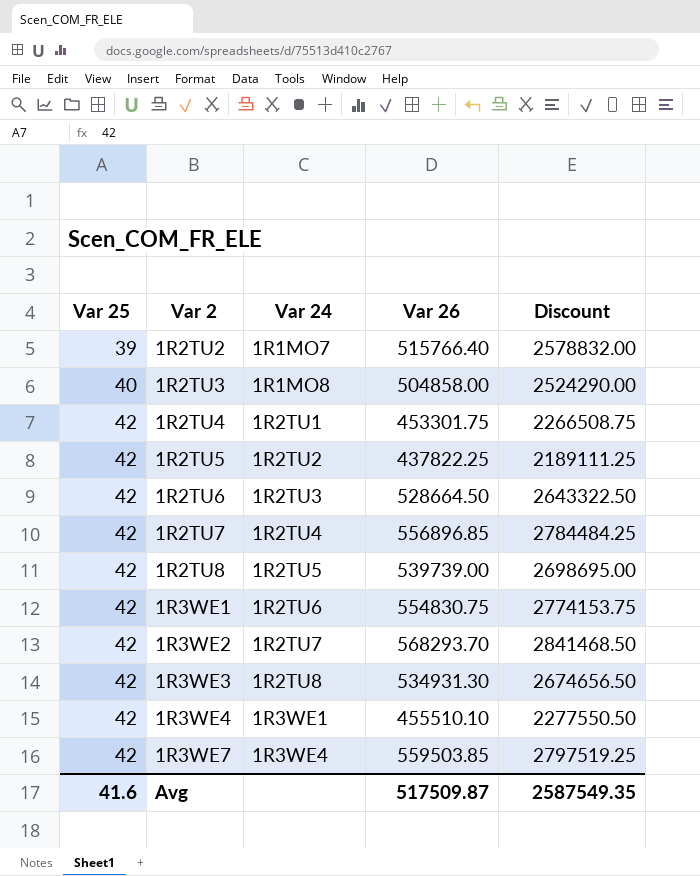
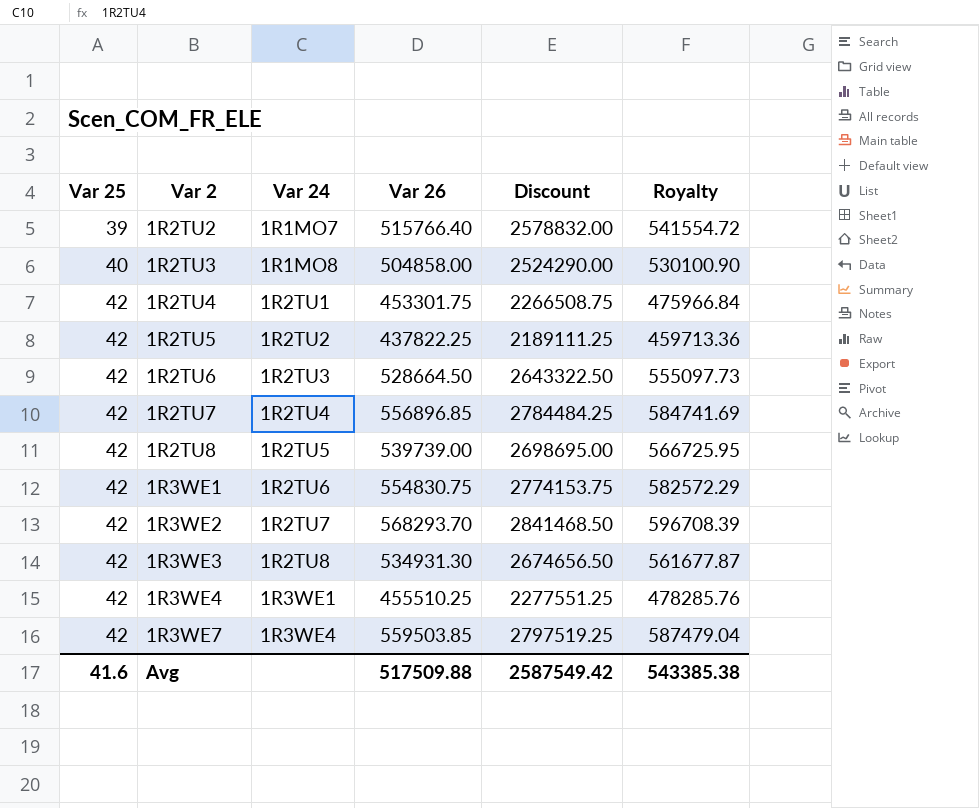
column Royalty | formula: none -> [Var 26] * 1.05
1R3WE4 | Var 26: 455510.10 -> 455510.25
1R3WE4 | Discount: 2277550.50 -> 2277551.25
Avg | Var 26: 517509.87 -> 517509.88
Avg | Discount: 2587549.35 -> 2587549.42

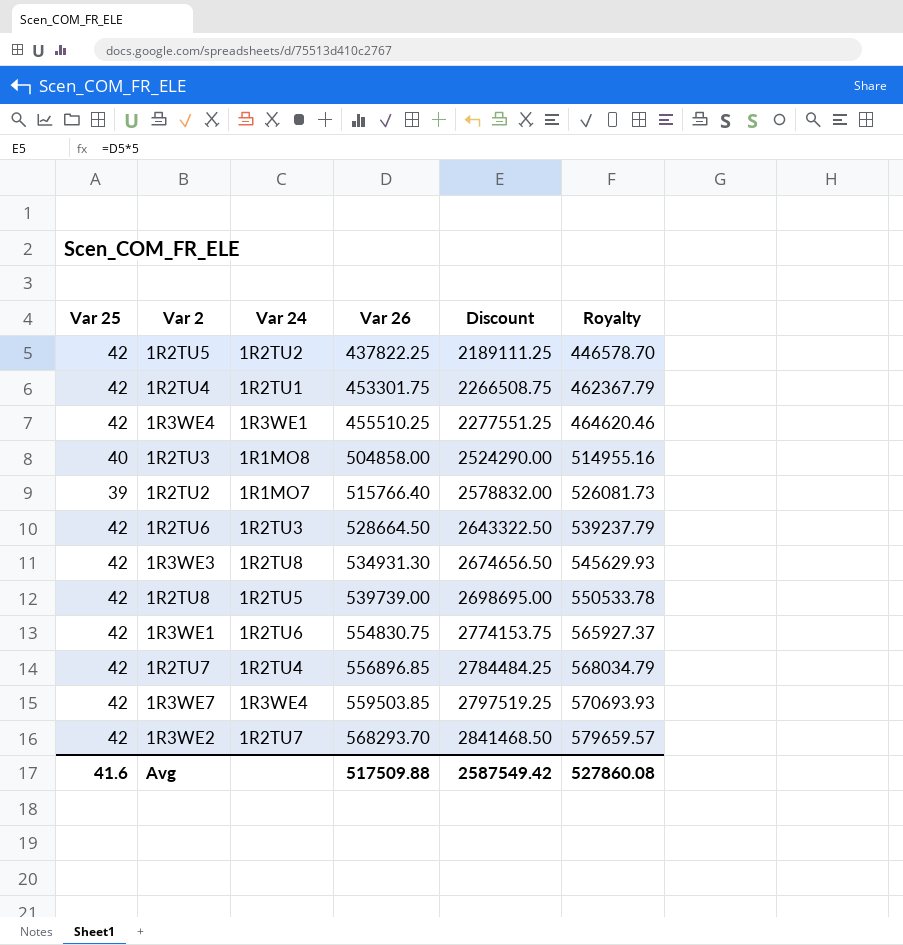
row order: Var 25 ascending -> Var 26 ascending
column Royalty | formula: [Var 26] * 1.05 -> [Var 26] * 1.02
Avg | Royalty: 543385.38 -> 527860.08

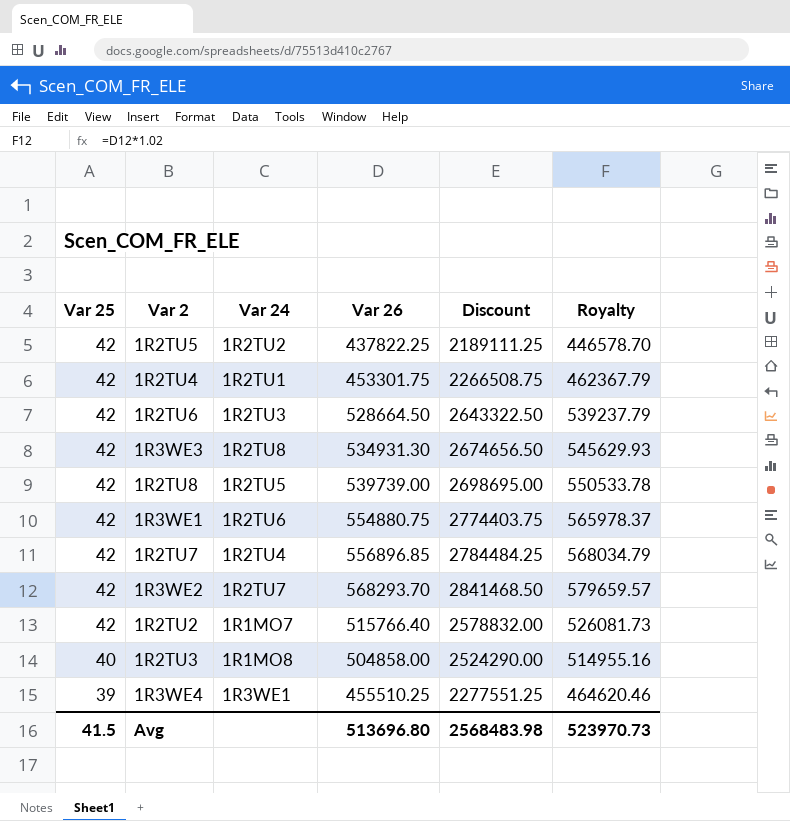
row order: Var 26 ascending -> Var 25 descending
row 1R3WE7: 42 | 1R3WE4 | 559503.85 | 2797519.25 | 570693.93 -> none
1R3WE1 | Var 26: 554830.75 -> 554880.75
1R3WE1 | Discount: 2774153.75 -> 2774403.75
1R3WE1 | Royalty: 565927.37 -> 565978.37
1R2TU2 | Var 25: 39 -> 42
1R3WE4 | Var 25: 42 -> 39
Avg | Var 25: 41.6 -> 41.5
Avg | Var 26: 517509.88 -> 513696.80
Avg | Discount: 2587549.42 -> 2568483.98
Avg | Royalty: 527860.08 -> 523970.73

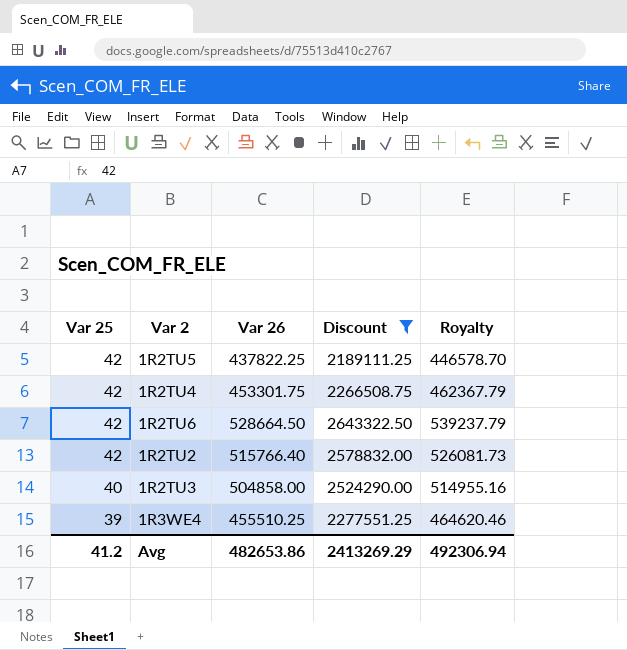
filter: none -> Discount <= 2643322.50
column Var 24 | position: 3 -> none
Avg | Var 25: 41.5 -> 41.2
Avg | Var 26: 513696.80 -> 482653.86
Avg | Discount: 2568483.98 -> 2413269.29
Avg | Royalty: 523970.73 -> 492306.94

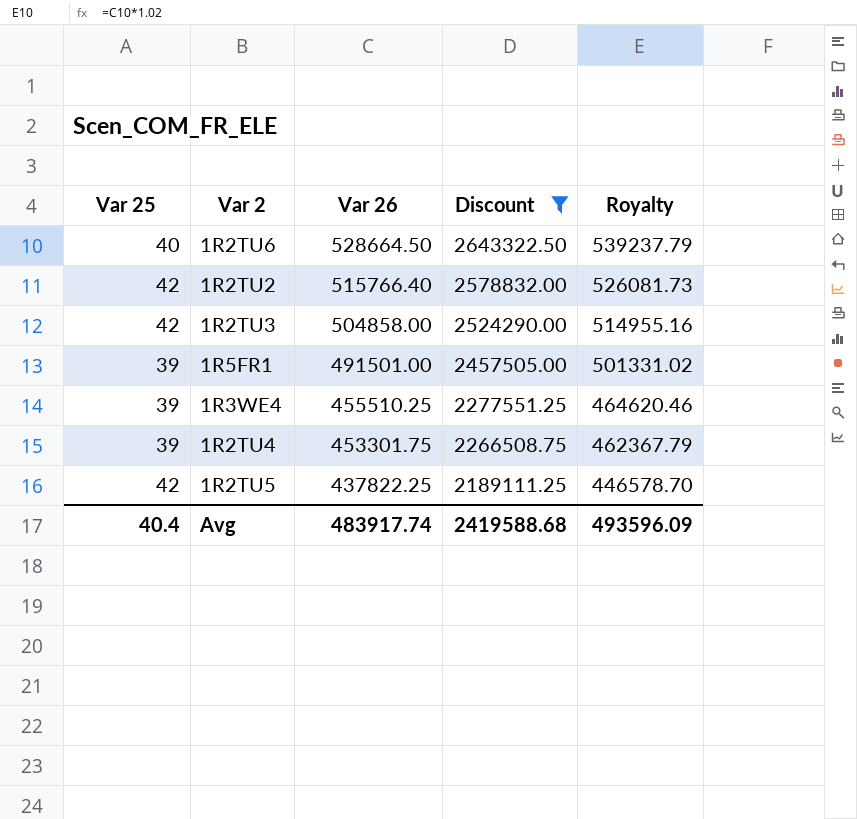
row order: Var 25 descending -> Var 26 descending
1R2TU6 | Var 25: 42 -> 40
1R2TU3 | Var 25: 40 -> 42
row 1R5FR1: none -> 39 | 491501.00 | 2457505.00 | 501331.02
1R2TU4 | Var 25: 42 -> 39
Avg | Var 25: 41.2 -> 40.4
Avg | Var 26: 482653.86 -> 483917.74
Avg | Discount: 2413269.29 -> 2419588.68
Avg | Royalty: 492306.94 -> 493596.09

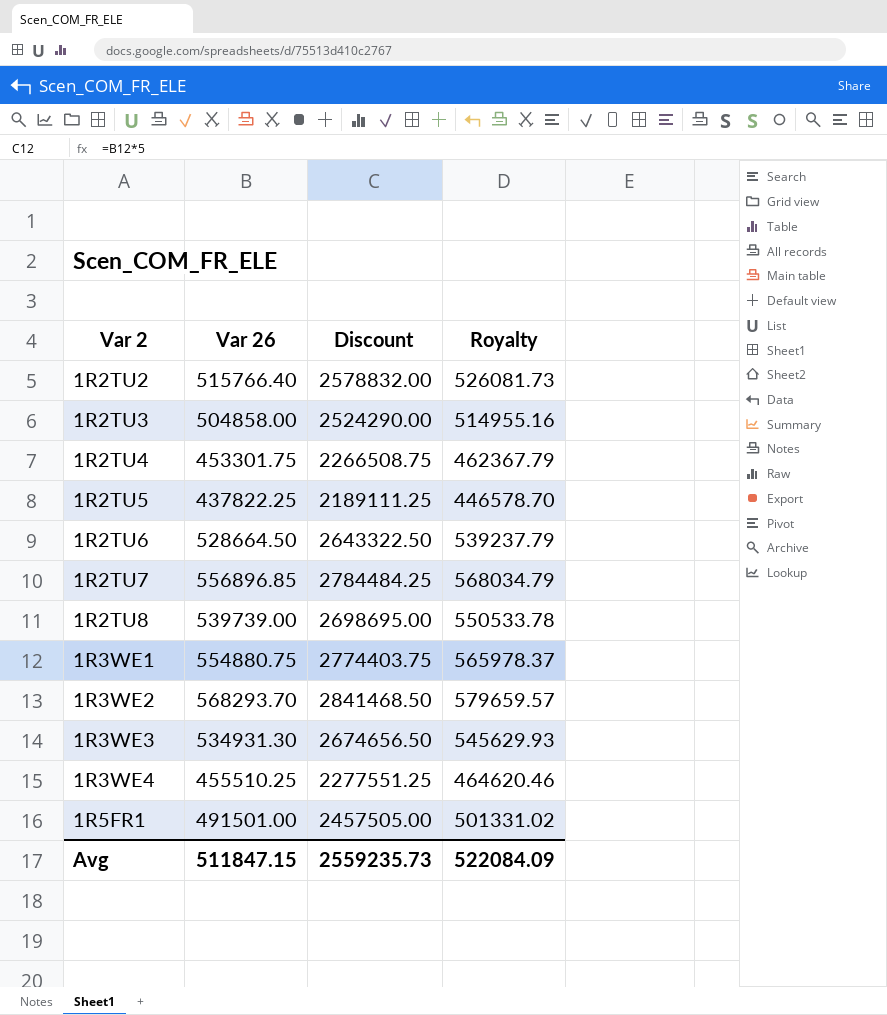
filter: Discount <= 2643322.50 -> none
row order: Var 26 descending -> Var 2 ascending
column Var 25 | position: 1 -> none
Avg | Var 26: 483917.74 -> 511847.15
Avg | Discount: 2419588.68 -> 2559235.73
Avg | Royalty: 493596.09 -> 522084.09

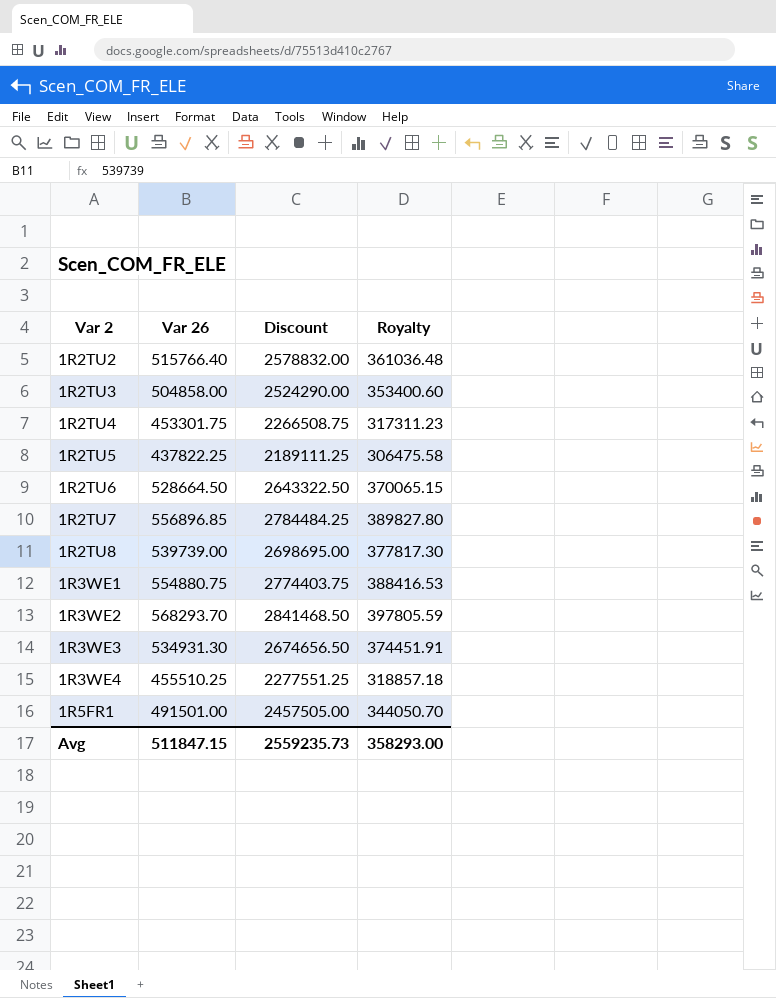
column Royalty | formula: [Var 26] * 1.02 -> [Var 26] * 0.7
Avg | Royalty: 522084.09 -> 358293.00

